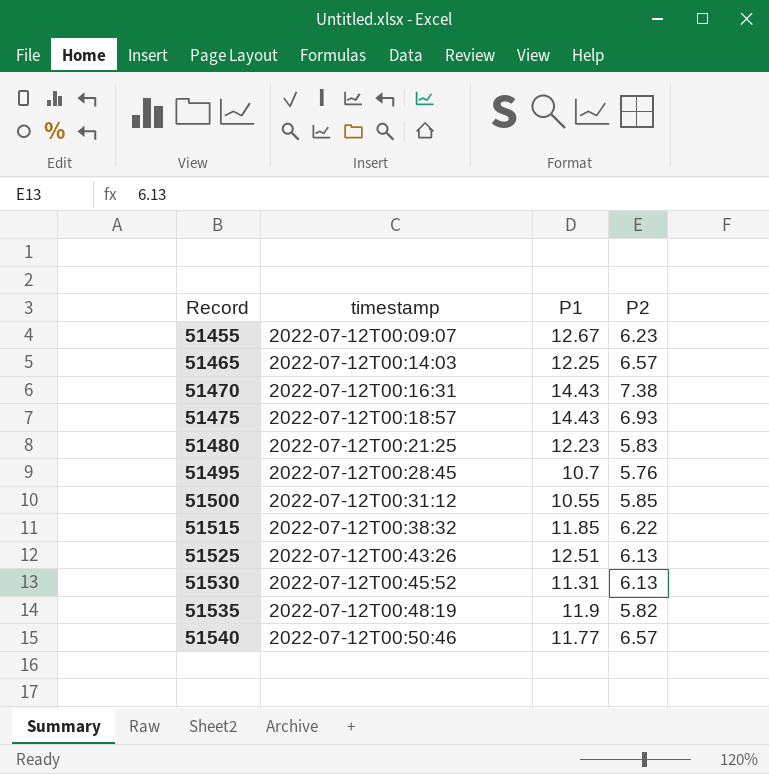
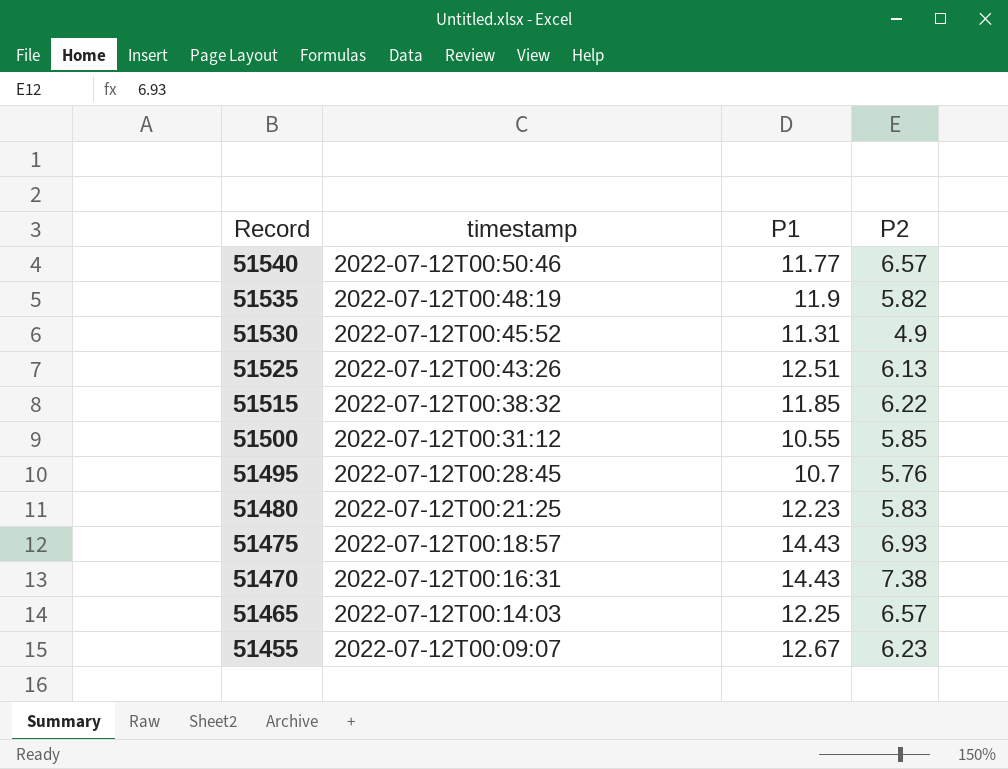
row order: Record ascending -> Record descending
51530 | P2: 6.13 -> 4.9

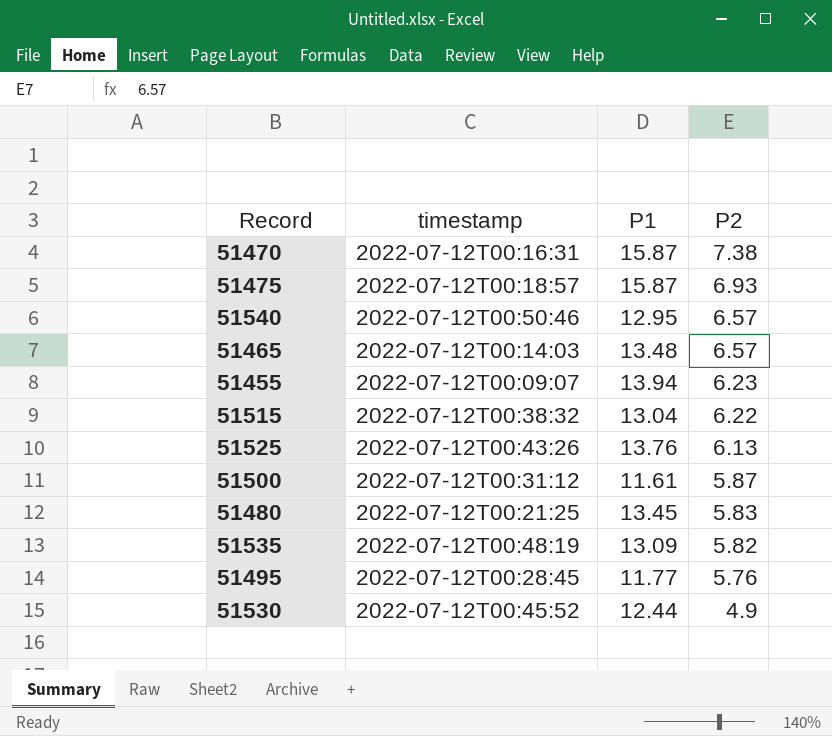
row order: Record descending -> P2 descending
51470 | P1: 14.43 -> 15.87
51475 | P1: 14.43 -> 15.87
51540 | P1: 11.77 -> 12.95
51465 | P1: 12.25 -> 13.48
51455 | P1: 12.67 -> 13.94
51515 | P1: 11.85 -> 13.04
51525 | P1: 12.51 -> 13.76
51500 | P1: 10.55 -> 11.61
51500 | P2: 5.85 -> 5.87
51480 | P1: 12.23 -> 13.45
51535 | P1: 11.9 -> 13.09
51495 | P1: 10.7 -> 11.77
51530 | P1: 11.31 -> 12.44

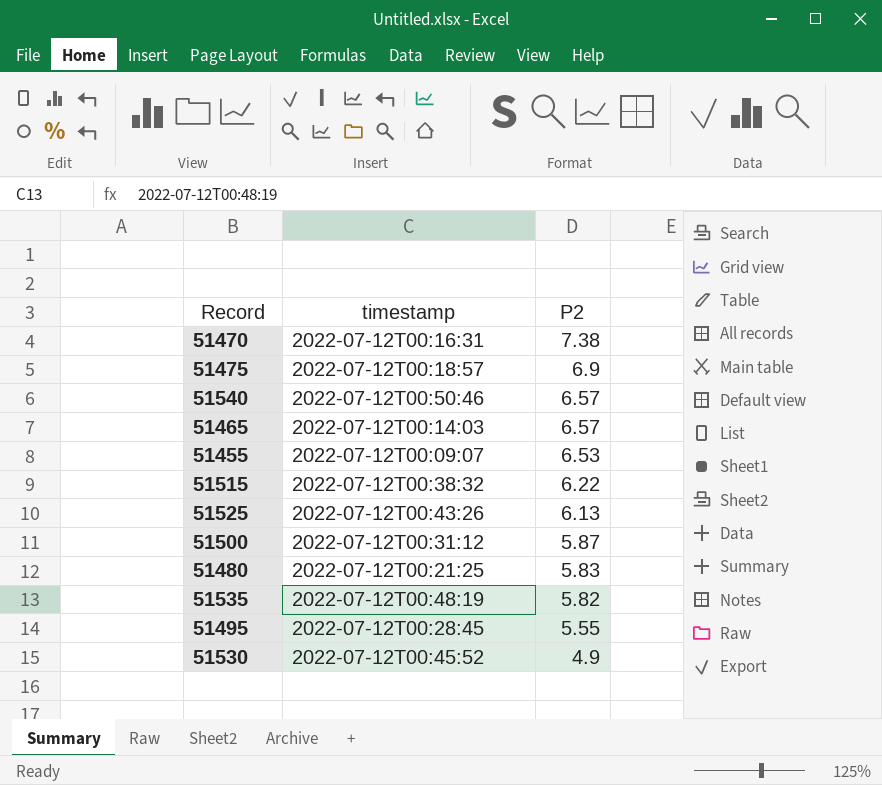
column P1 | position: 3 -> none
51475 | P2: 6.93 -> 6.9
51455 | P2: 6.23 -> 6.53
51495 | P2: 5.76 -> 5.55

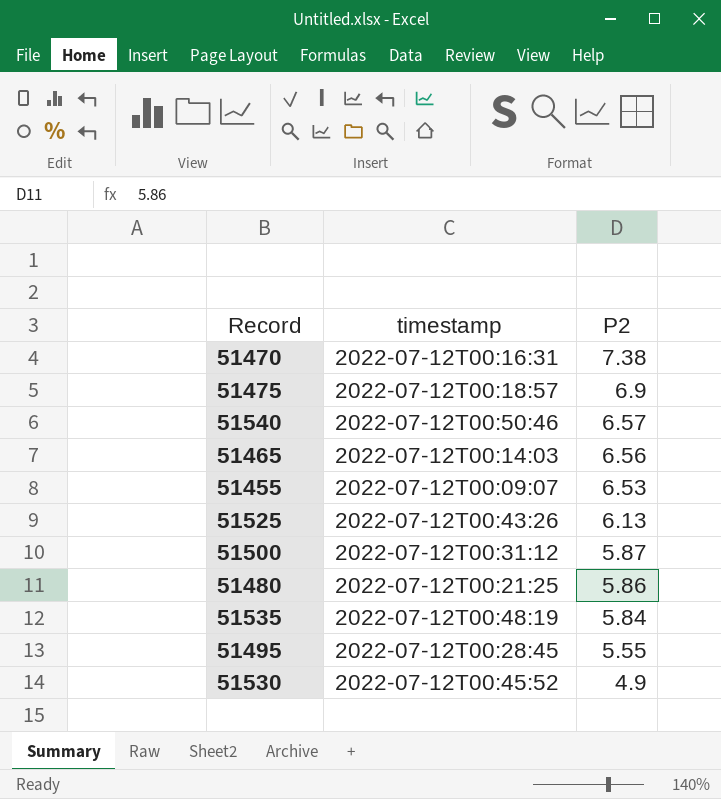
row 51515: 2022-07-12T00:38:32 | 6.22 -> none
51465 | P2: 6.57 -> 6.56
51480 | P2: 5.83 -> 5.86
51535 | P2: 5.82 -> 5.84

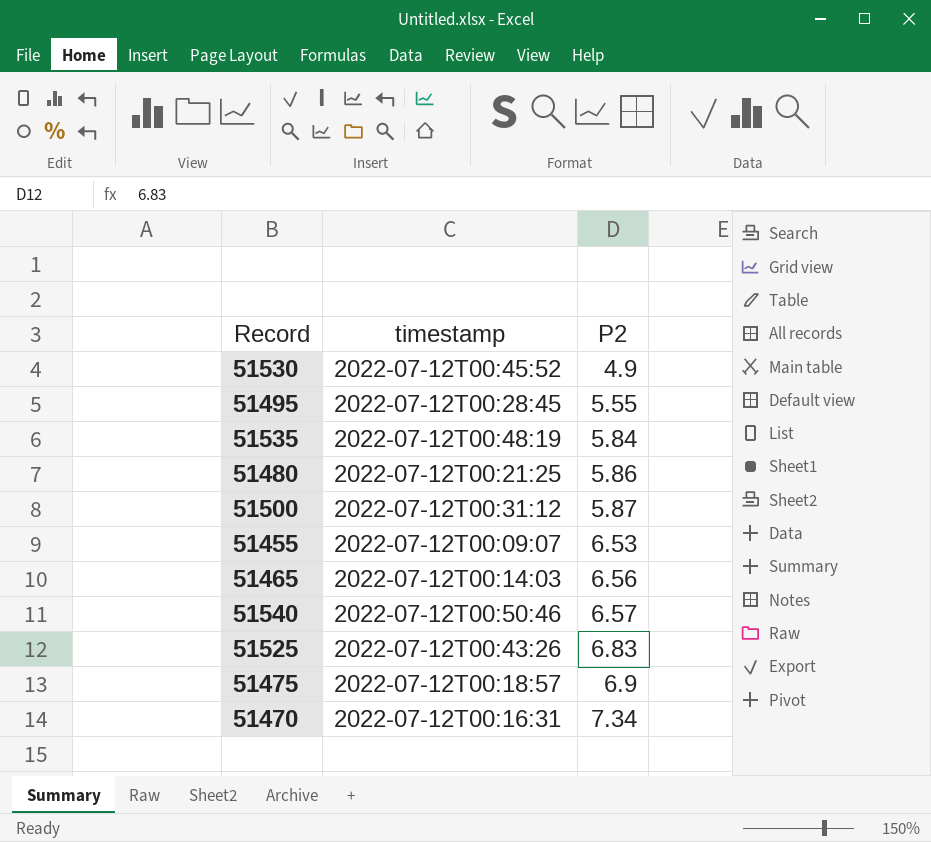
row order: P2 descending -> P2 ascending
51525 | P2: 6.13 -> 6.83
51470 | P2: 7.38 -> 7.34

